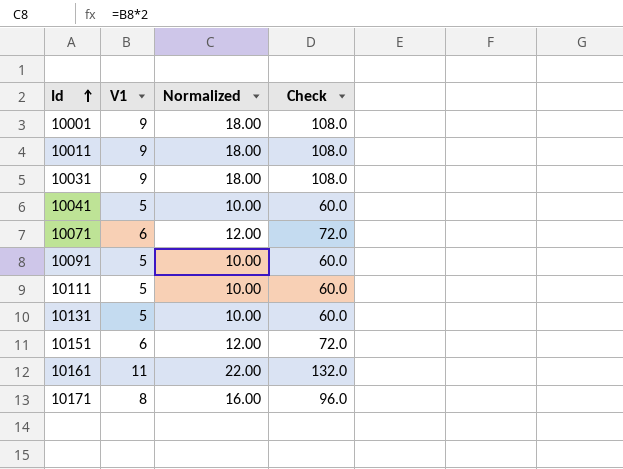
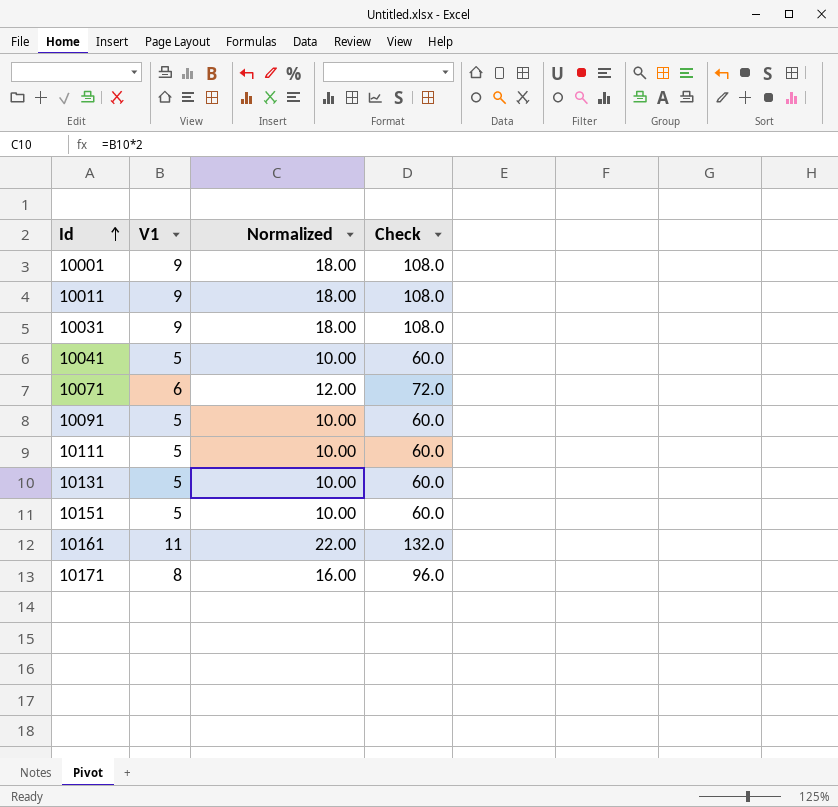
10151 | V1: 6 -> 5
10151 | Normalized: 12.00 -> 10.00
10151 | Check: 72.0 -> 60.0

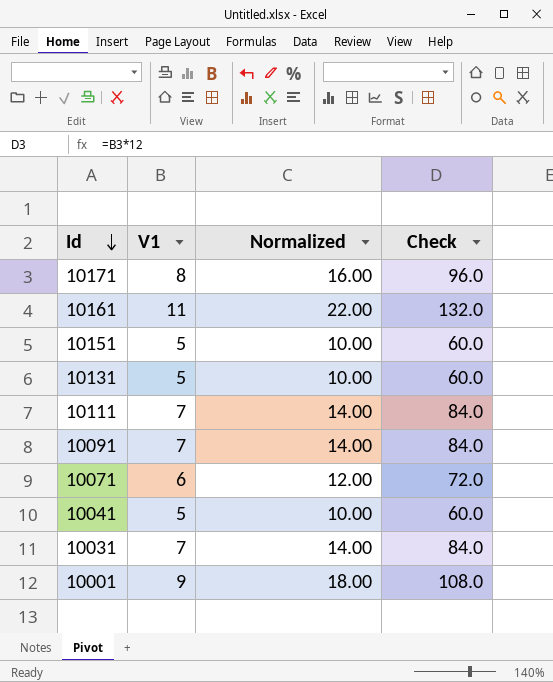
row order: Id ascending -> Id descending
row 10011: 9 | 18.00 | 108.0 -> none
10111 | V1: 5 -> 7
10111 | Normalized: 10.00 -> 14.00
10111 | Check: 60.0 -> 84.0
10091 | V1: 5 -> 7
10091 | Normalized: 10.00 -> 14.00
10091 | Check: 60.0 -> 84.0
10031 | V1: 9 -> 7
10031 | Normalized: 18.00 -> 14.00
10031 | Check: 108.0 -> 84.0

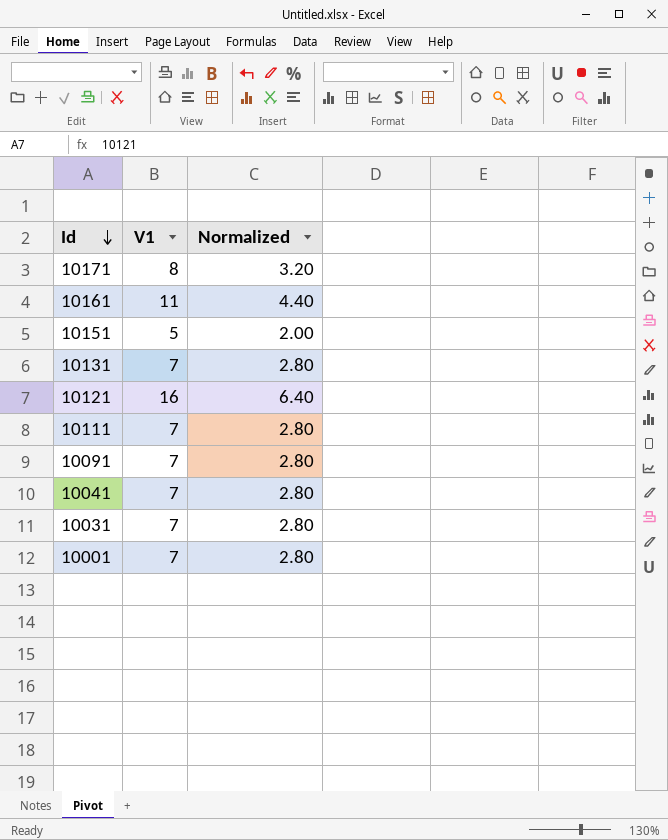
column Check | formula: [V1] * 12 -> none
column Normalized | formula: [V1] * 2 -> [V1] * 0.4
row 10071: 6 | 12.00 | 72.0 -> none
10131 | V1: 5 -> 7
row 10121: none -> 16 | 6.40
10041 | V1: 5 -> 7
10001 | V1: 9 -> 7

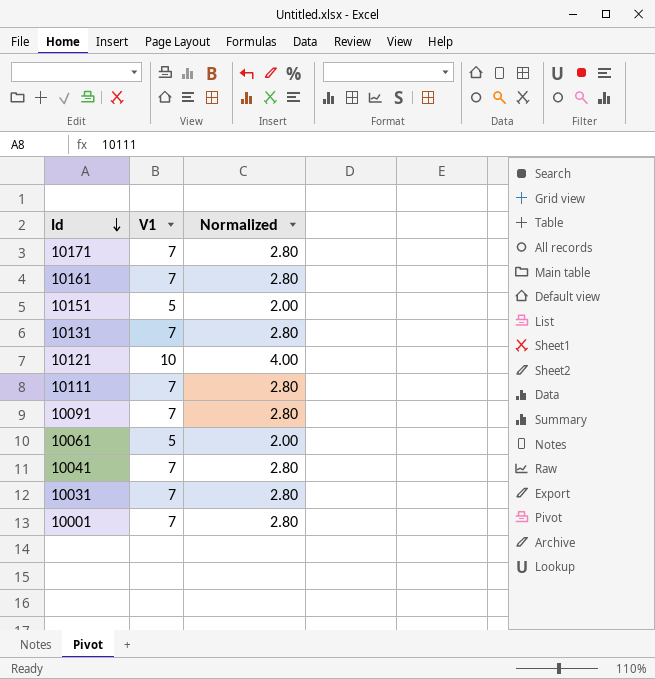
10171 | V1: 8 -> 7
10171 | Normalized: 3.20 -> 2.80
10161 | V1: 11 -> 7
10161 | Normalized: 4.40 -> 2.80
10121 | V1: 16 -> 10
10121 | Normalized: 6.40 -> 4.00
row 10061: none -> 5 | 2.00

